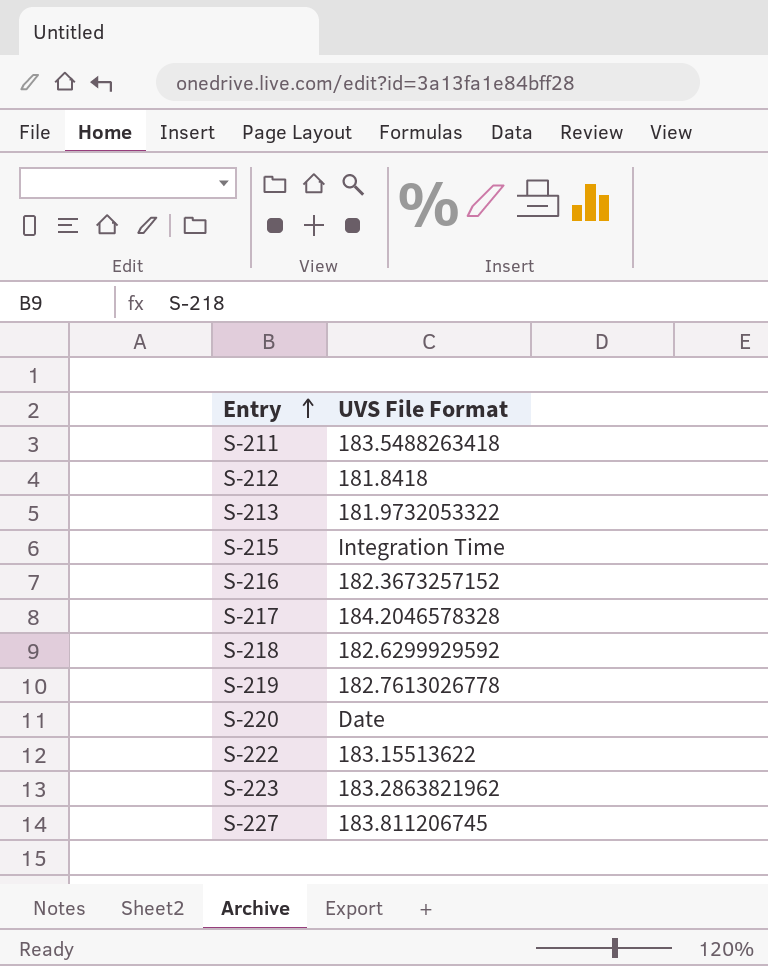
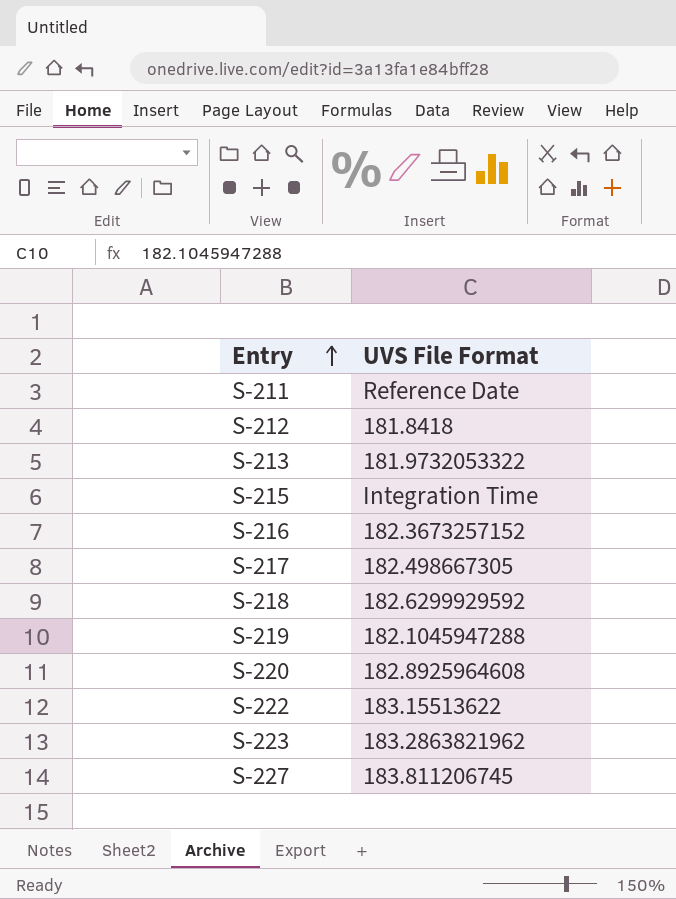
S-211 | UVS File Format: 183.5488263418 -> Reference Date
S-217 | UVS File Format: 184.2046578328 -> 182.498667305
S-219 | UVS File Format: 182.7613026778 -> 182.1045947288
S-220 | UVS File Format: Date -> 182.8925964608

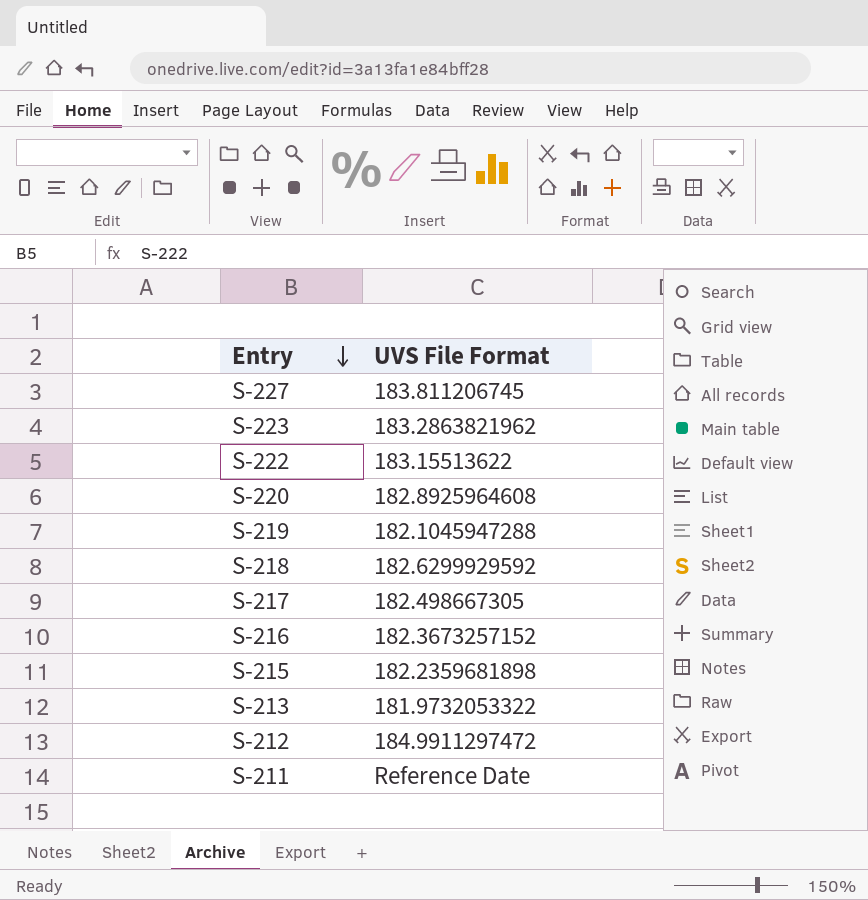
row order: Entry ascending -> Entry descending
S-215 | UVS File Format: Integration Time -> 182.2359681898
S-212 | UVS File Format: 181.8418 -> 184.9911297472

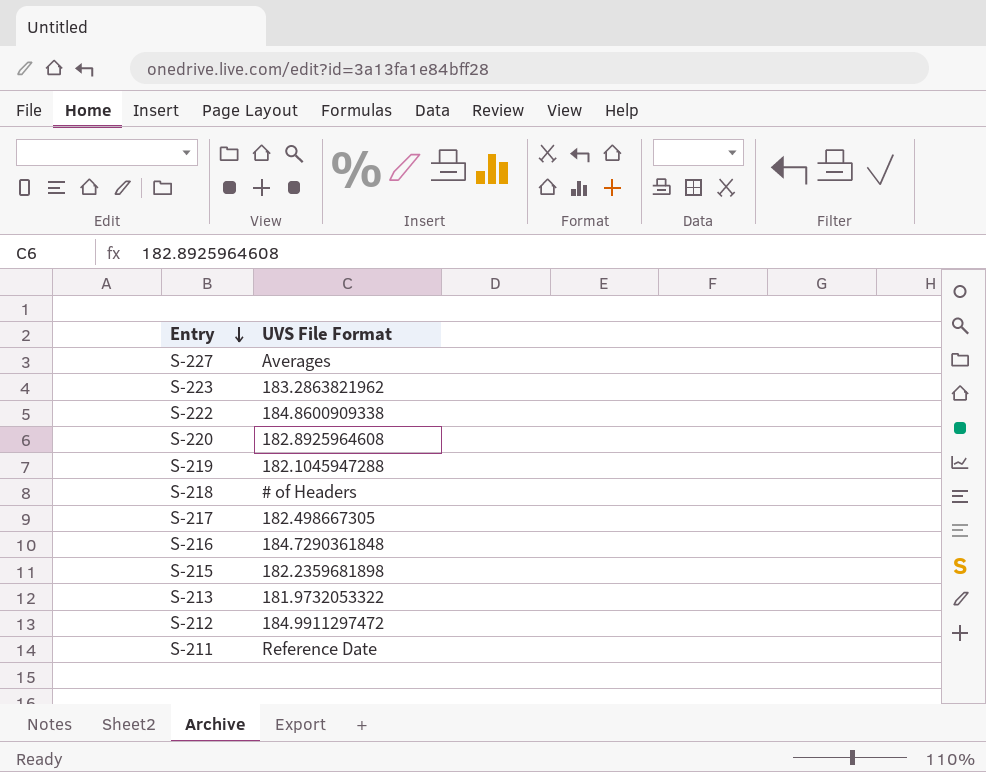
S-227 | UVS File Format: 183.811206745 -> Averages
S-222 | UVS File Format: 183.15513622 -> 184.8600909338
S-218 | UVS File Format: 182.6299929592 -> # of Headers
S-216 | UVS File Format: 182.3673257152 -> 184.7290361848

